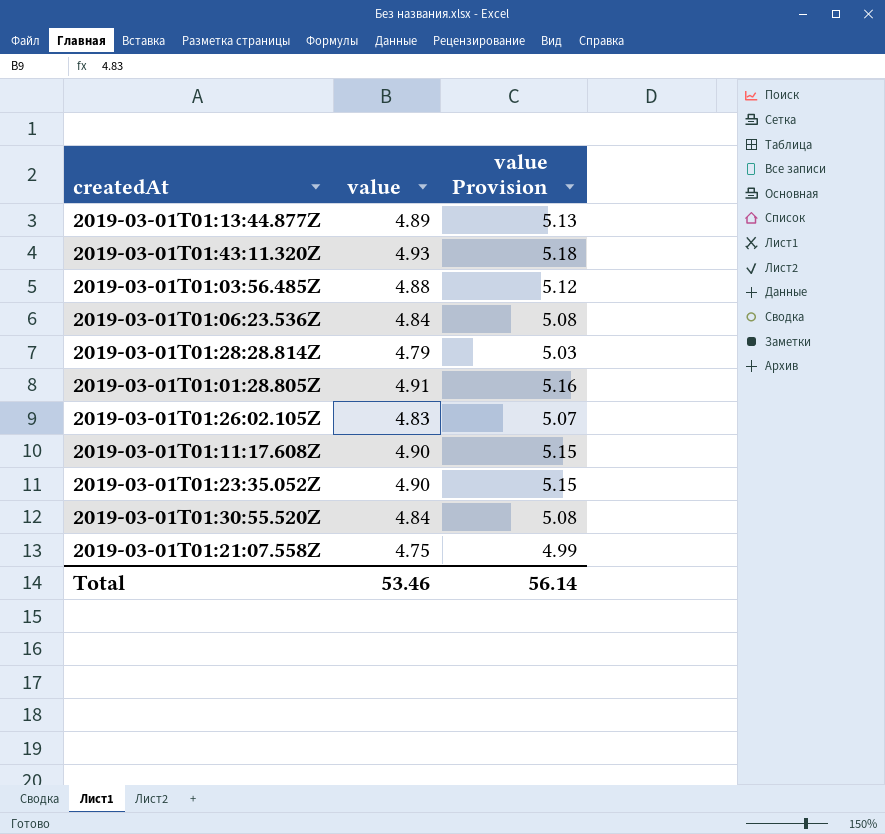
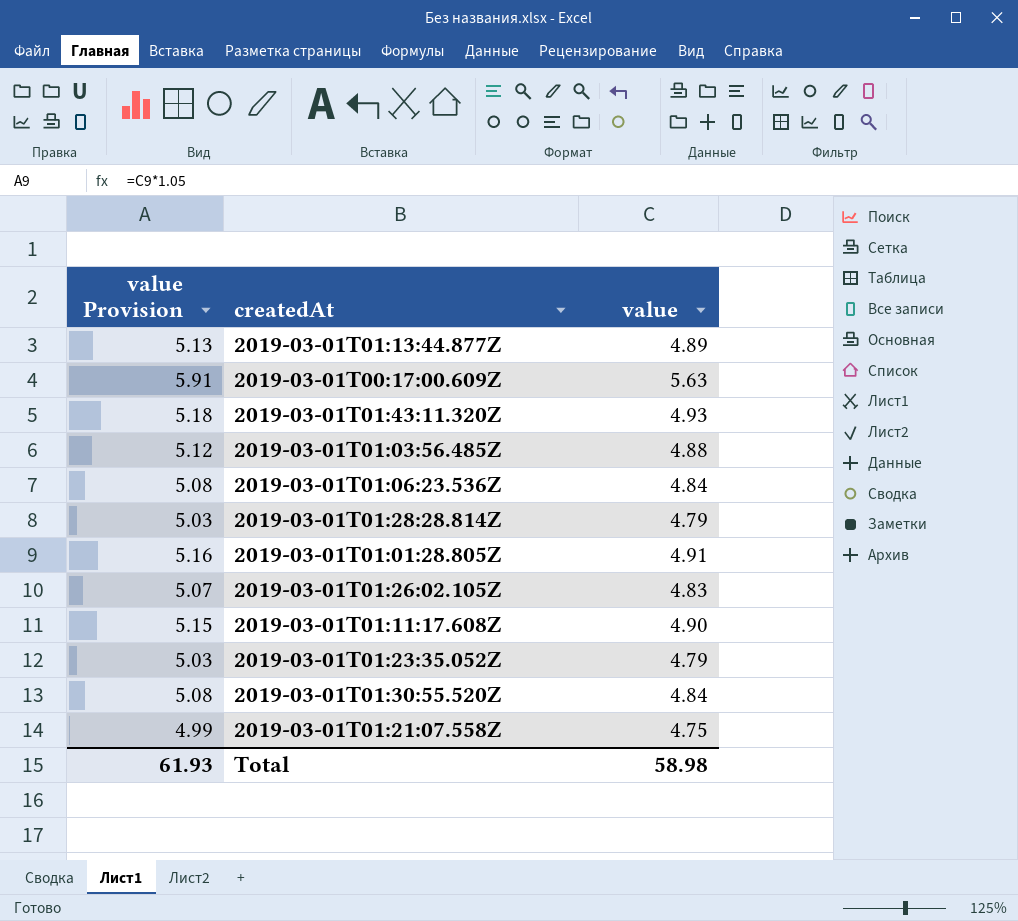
column value Provision | position: 3 -> 1
row 2019-03-01T00:17:00.609Z: none -> 5.91 | 5.63
2019-03-01T01:23:35.052Z | value Provision: 5.15 -> 5.03
2019-03-01T01:23:35.052Z | value: 4.90 -> 4.79
Total | value Provision: 56.14 -> 61.93
Total | value: 53.46 -> 58.98

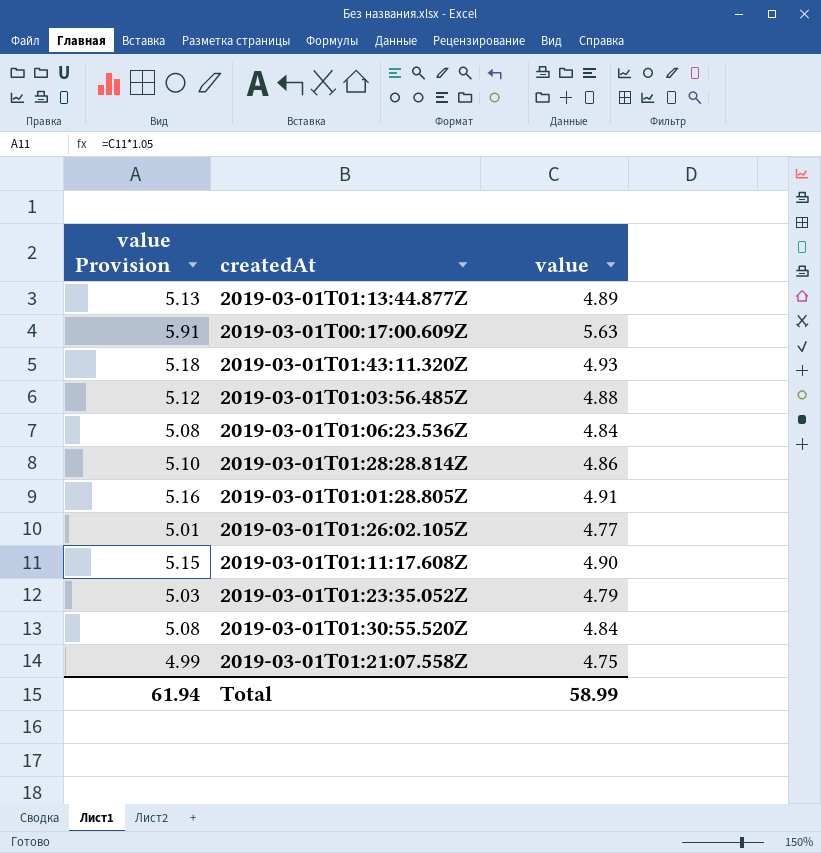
2019-03-01T01:28:28.814Z | value Provision: 5.03 -> 5.10
2019-03-01T01:28:28.814Z | value: 4.79 -> 4.86
2019-03-01T01:26:02.105Z | value Provision: 5.07 -> 5.01
2019-03-01T01:26:02.105Z | value: 4.83 -> 4.77
Total | value Provision: 61.93 -> 61.94
Total | value: 58.98 -> 58.99

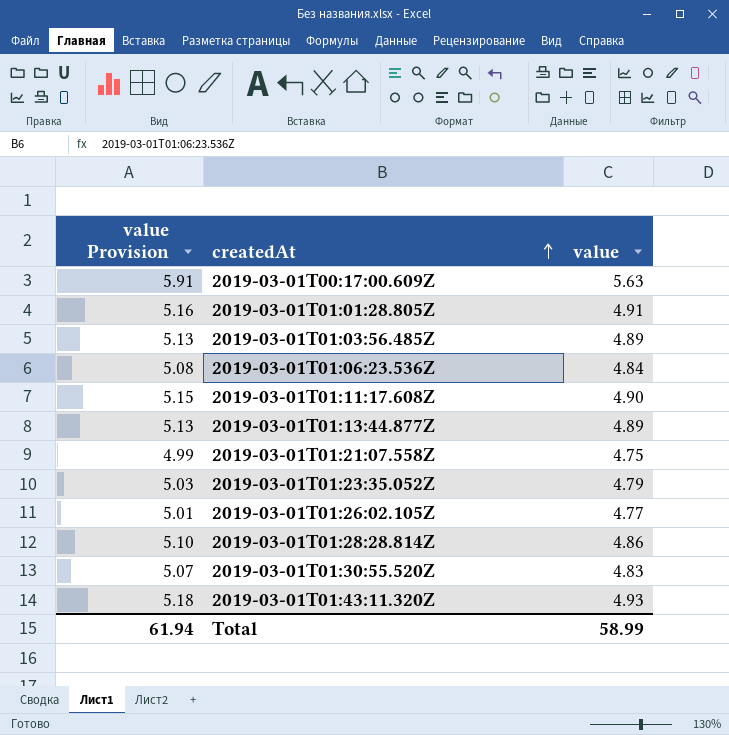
row order: none -> createdAt ascending
2019-03-01T01:03:56.485Z | value Provision: 5.12 -> 5.13
2019-03-01T01:03:56.485Z | value: 4.88 -> 4.89
2019-03-01T01:30:55.520Z | value Provision: 5.08 -> 5.07
2019-03-01T01:30:55.520Z | value: 4.84 -> 4.83

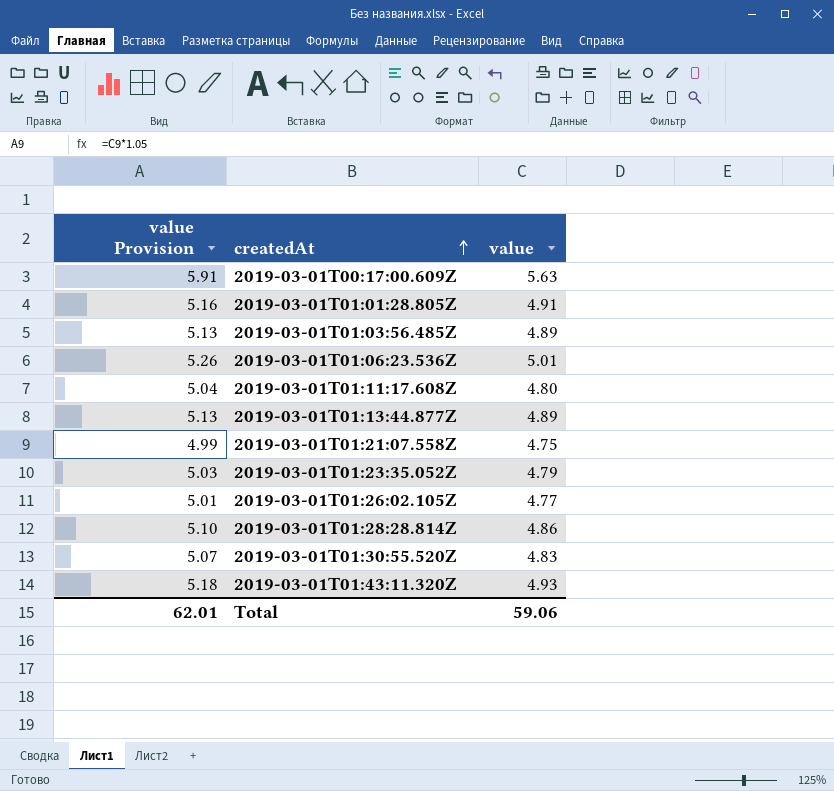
2019-03-01T01:06:23.536Z | value Provision: 5.08 -> 5.26
2019-03-01T01:06:23.536Z | value: 4.84 -> 5.01
2019-03-01T01:11:17.608Z | value Provision: 5.15 -> 5.04
2019-03-01T01:11:17.608Z | value: 4.90 -> 4.80
Total | value Provision: 61.94 -> 62.01
Total | value: 58.99 -> 59.06

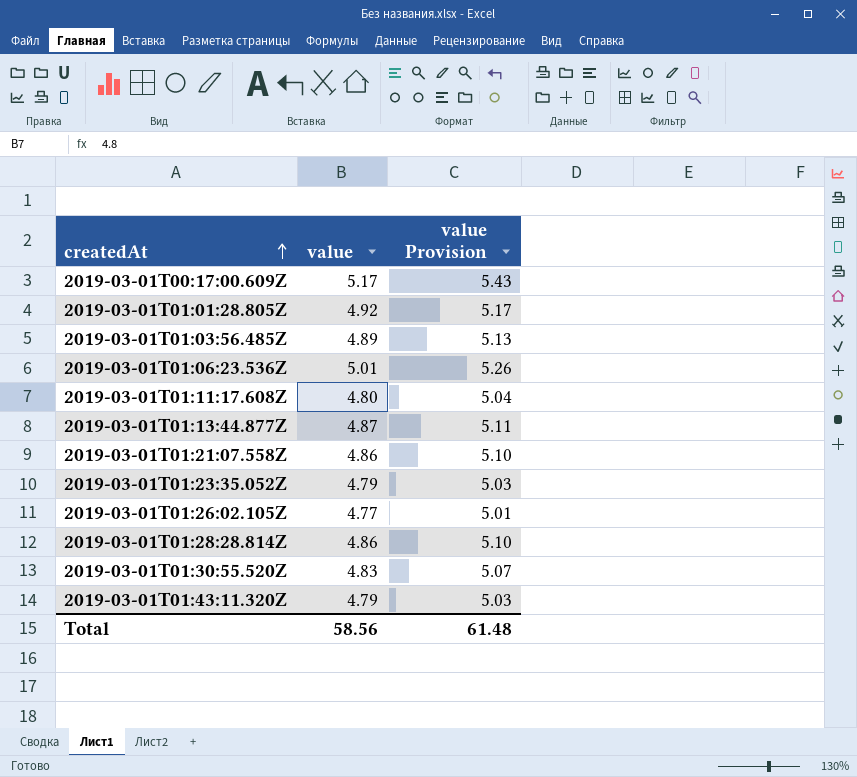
column value Provision | position: 1 -> 3
2019-03-01T00:17:00.609Z | value: 5.63 -> 5.17
2019-03-01T00:17:00.609Z | value Provision: 5.91 -> 5.43
2019-03-01T01:01:28.805Z | value: 4.91 -> 4.92
2019-03-01T01:01:28.805Z | value Provision: 5.16 -> 5.17
2019-03-01T01:13:44.877Z | value: 4.89 -> 4.87
2019-03-01T01:13:44.877Z | value Provision: 5.13 -> 5.11
2019-03-01T01:21:07.558Z | value: 4.75 -> 4.86
2019-03-01T01:21:07.558Z | value Provision: 4.99 -> 5.10
2019-03-01T01:43:11.320Z | value: 4.93 -> 4.79
2019-03-01T01:43:11.320Z | value Provision: 5.18 -> 5.03
Total | value: 59.06 -> 58.56
Total | value Provision: 62.01 -> 61.48

